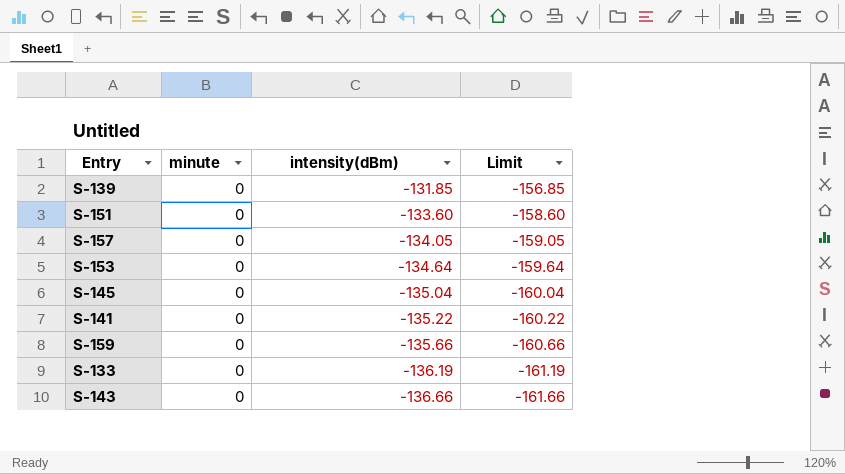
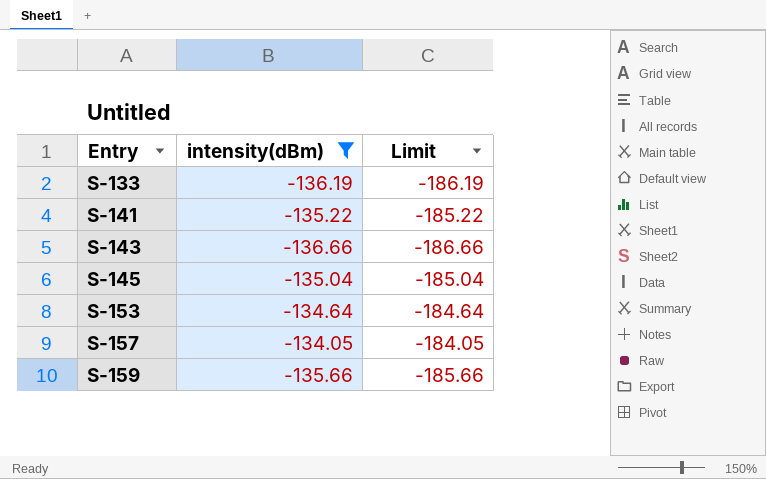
filter: none -> intensity(dBm) <= -134.05
row order: intensity(dBm) descending -> Entry ascending
column minute | position: 2 -> none
column Limit | formula: [intensity(dBm)] - 25 -> [intensity(dBm)] - 50

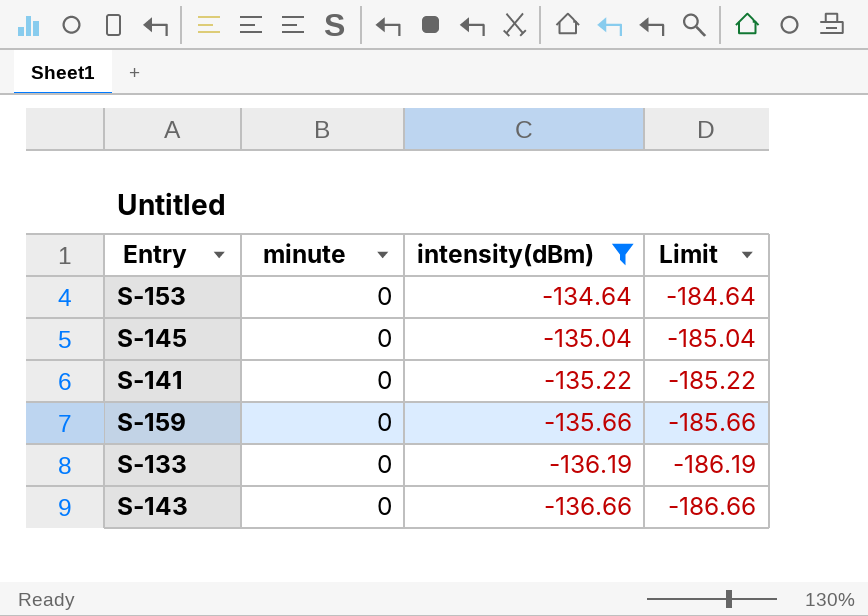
row order: Entry ascending -> intensity(dBm) descending
column minute | position: none -> 2
row S-157: -134.05 | -184.05 -> none

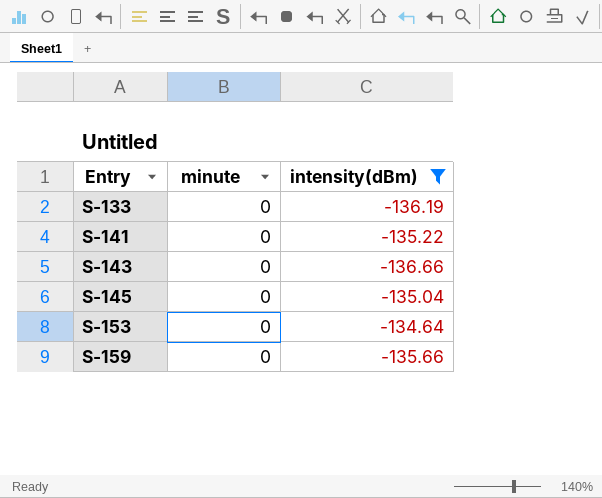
row order: intensity(dBm) descending -> Entry ascending
column Limit | formula: [intensity(dBm)] - 50 -> none

